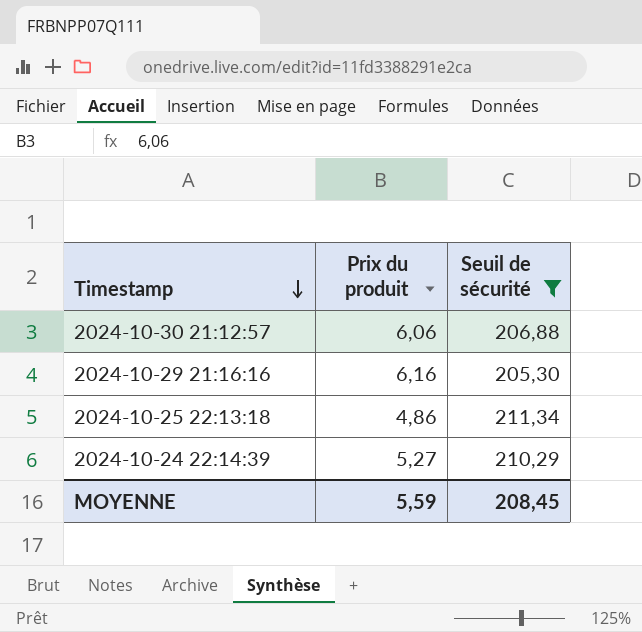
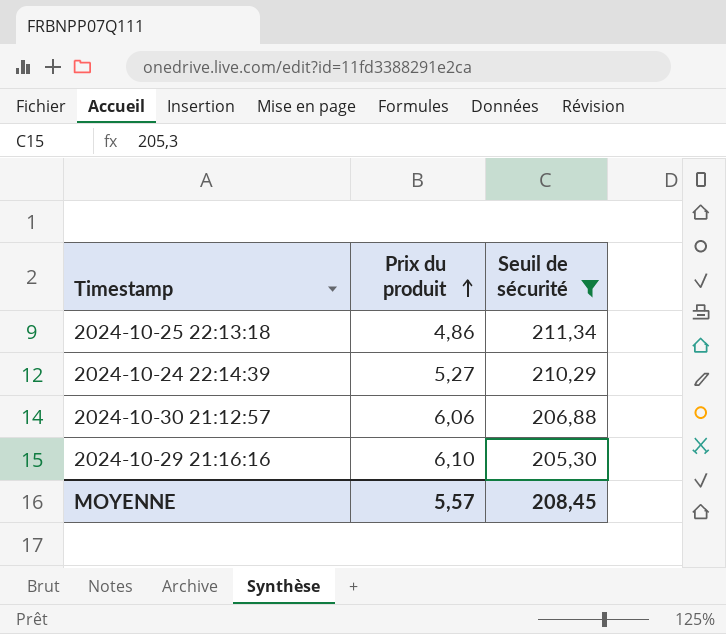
row order: Timestamp descending -> Prix du produit ascending
2024-10-29 21:16:16 | Prix du produit: 6,16 -> 6,10
MOYENNE | Prix du produit: 5,59 -> 5,57

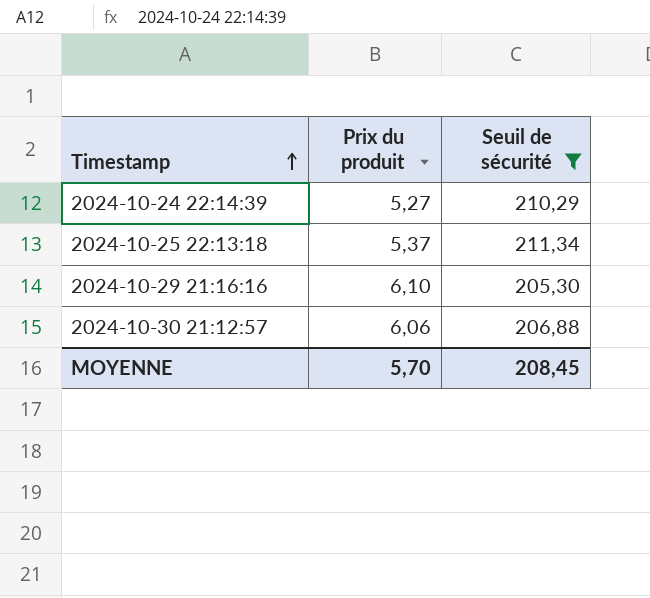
row order: Prix du produit ascending -> Timestamp ascending
2024-10-25 22:13:18 | Prix du produit: 4,86 -> 5,37
MOYENNE | Prix du produit: 5,57 -> 5,70

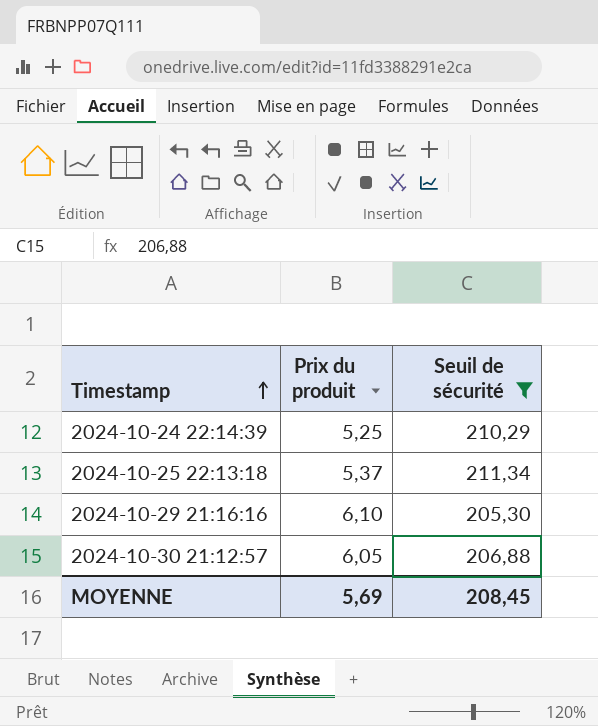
2024-10-24 22:14:39 | Prix du produit: 5,27 -> 5,25
2024-10-30 21:12:57 | Prix du produit: 6,06 -> 6,05
MOYENNE | Prix du produit: 5,70 -> 5,69

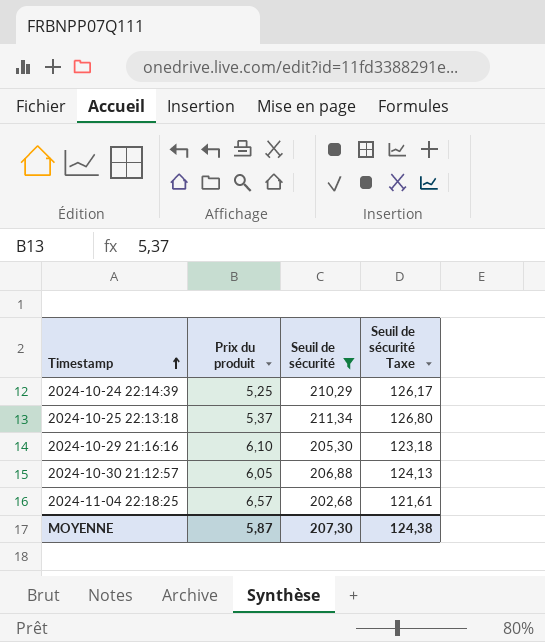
column Seuil de sécurité Taxe | formula: none -> [Seuil de sécurité] * 0,6
row 2024-11-04 22:18:25: none -> 6,57 | 202,68 | 121,61
MOYENNE | Prix du produit: 5,69 -> 5,87
MOYENNE | Seuil de sécurité: 208,45 -> 207,30

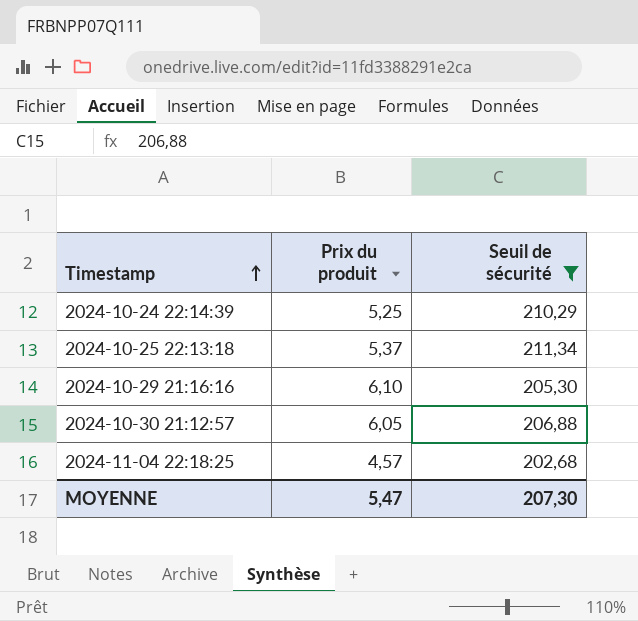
column Seuil de sécurité Taxe | formula: [Seuil de sécurité] * 0,6 -> none
2024-11-04 22:18:25 | Prix du produit: 6,57 -> 4,57
MOYENNE | Prix du produit: 5,87 -> 5,47

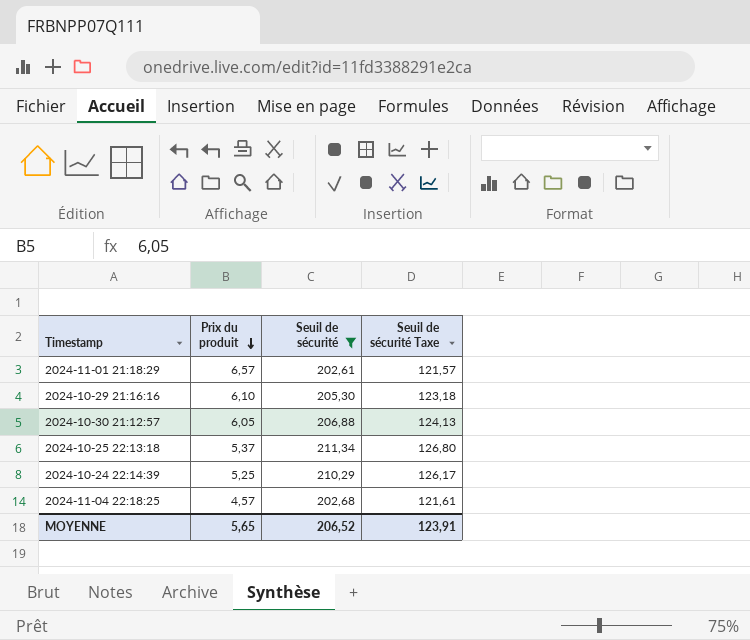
row order: Timestamp ascending -> Prix du produit descending
column Seuil de sécurité Taxe | formula: none -> [Seuil de sécurité] * 0,6
row 2024-11-01 21:18:29: none -> 6,57 | 202,61 | 121,57
MOYENNE | Prix du produit: 5,47 -> 5,65
MOYENNE | Seuil de sécurité: 207,30 -> 206,52

